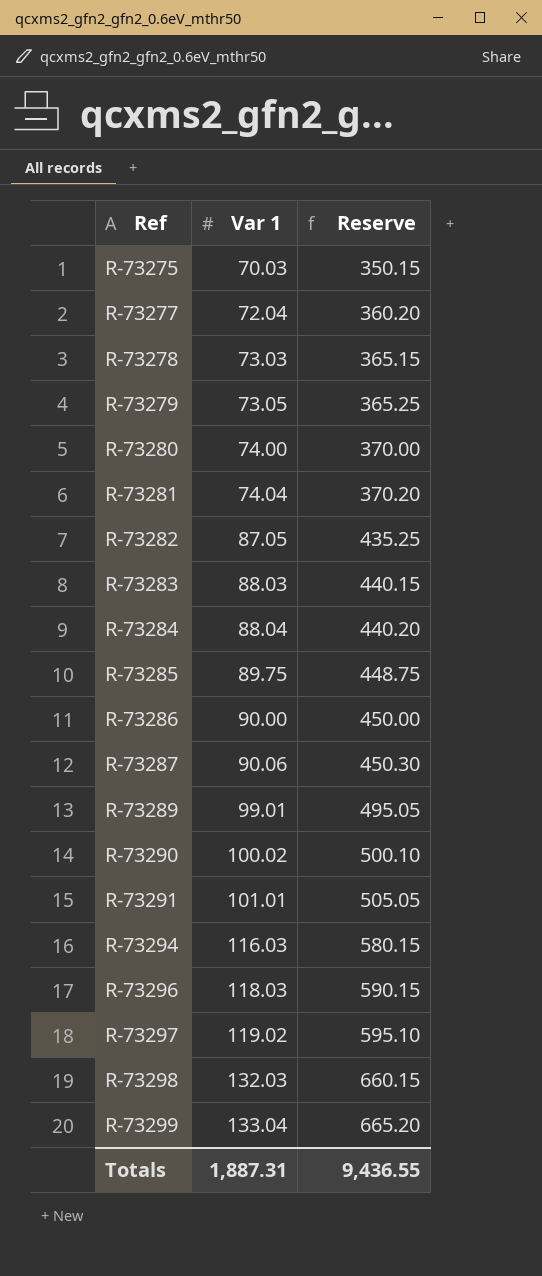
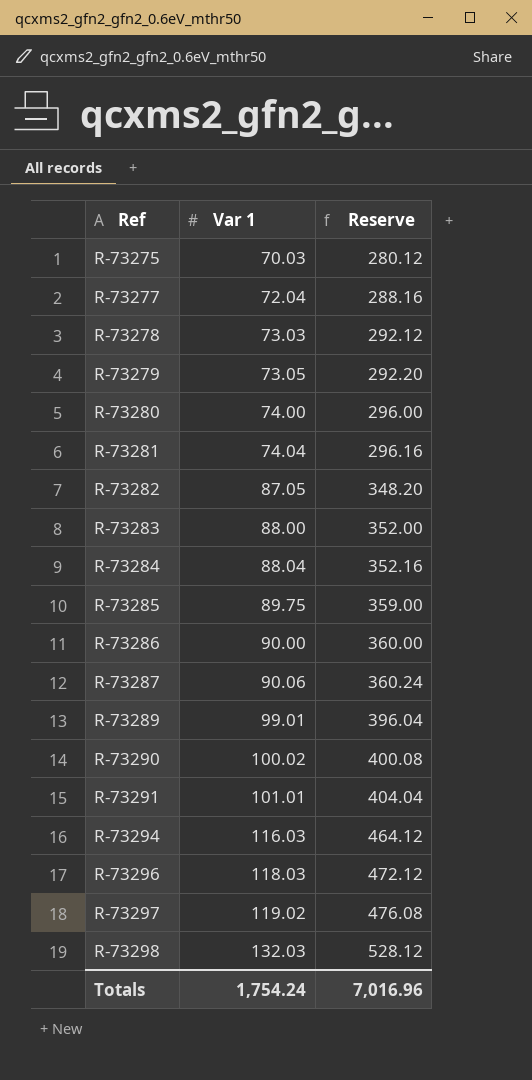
column Reserve | formula: [Var 1] * 5 -> [Var 1] * 4
row R-73299: 133.04 | 665.20 -> none
R-73283 | Var 1: 88.03 -> 88.00
Totals | Var 1: 1,887.31 -> 1,754.24
Totals | Reserve: 9,436.55 -> 7,016.96

